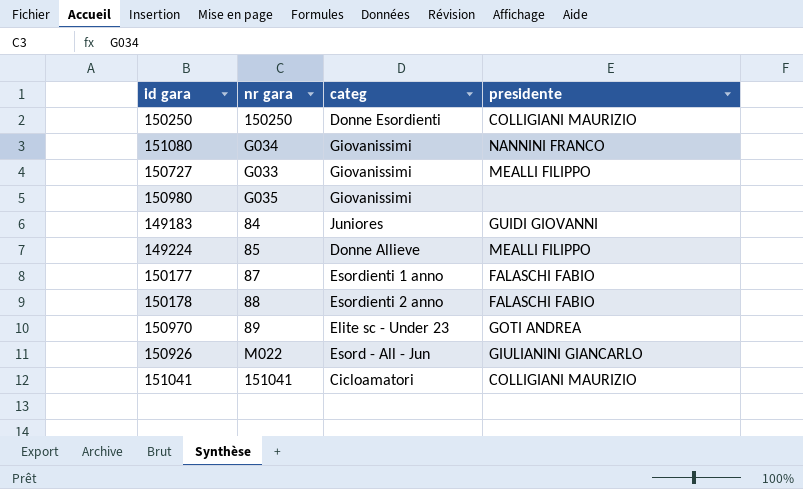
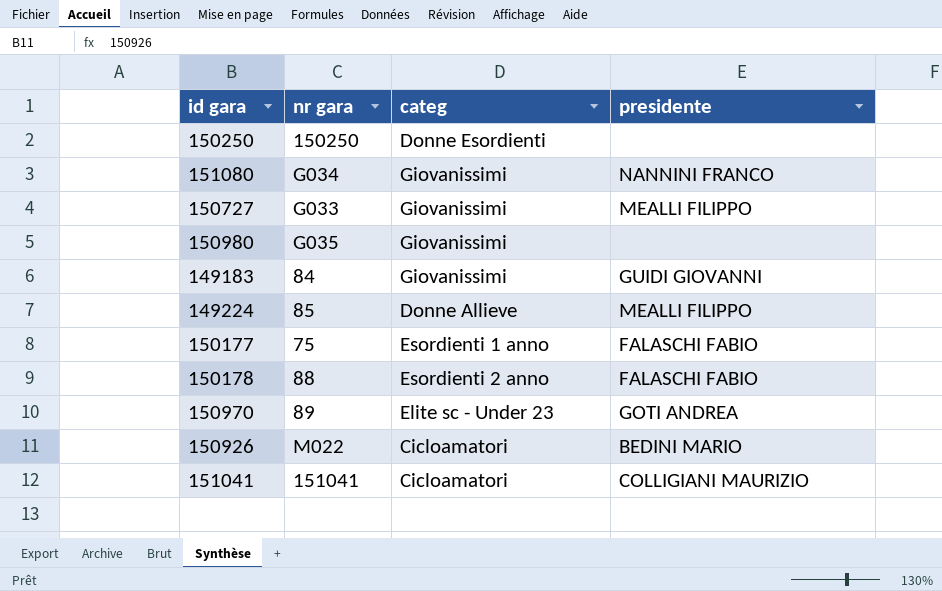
150250 | presidente: COLLIGIANI MAURIZIO -> none
149183 | categ: Juniores -> Giovanissimi
150177 | nr gara: 87 -> 75
150926 | categ: Esord - All - Jun -> Cicloamatori
150926 | presidente: GIULIANINI GIANCARLO -> BEDINI MARIO

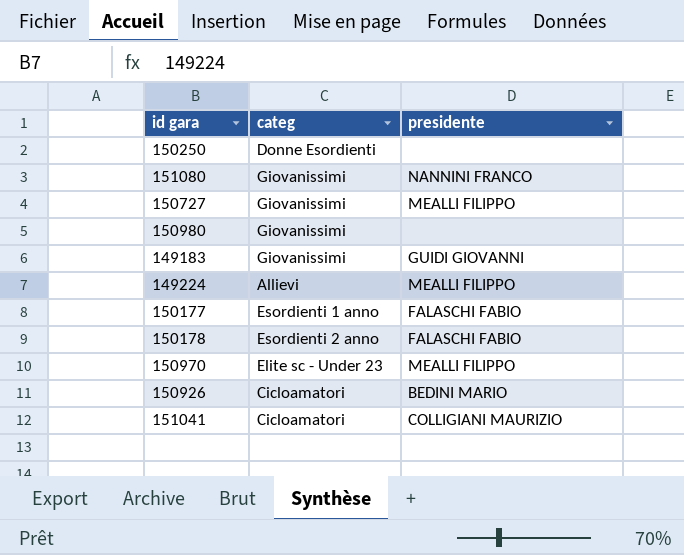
column nr gara | position: 2 -> none
149224 | categ: Donne Allieve -> Allievi
150970 | presidente: GOTI ANDREA -> MEALLI FILIPPO

